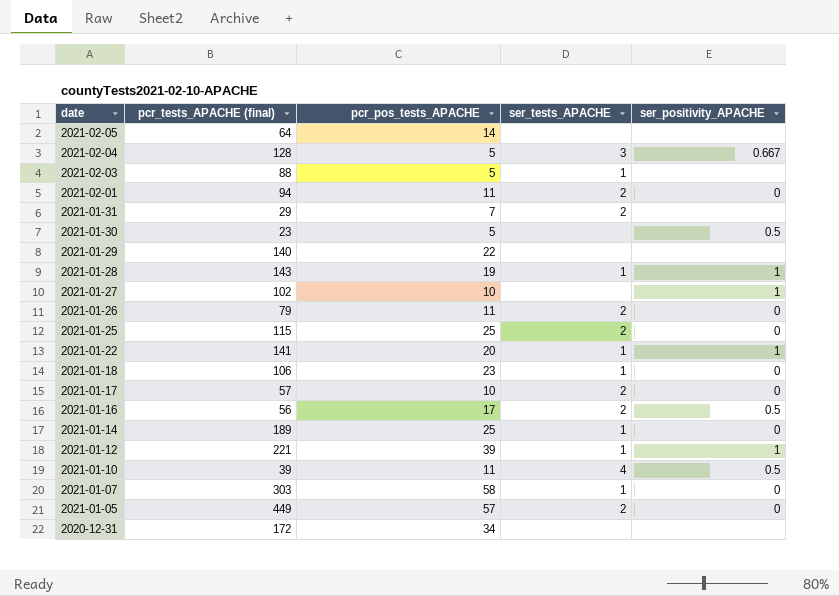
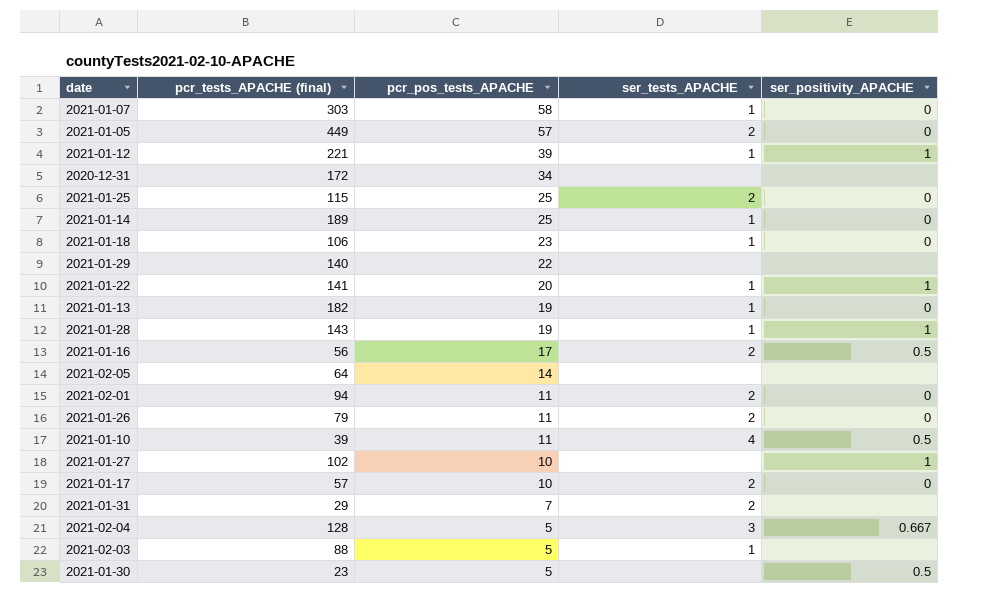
row order: date descending -> pcr_pos_tests_APACHE descending
row 2021-01-13: none -> 182 | 19 | 1 | 0

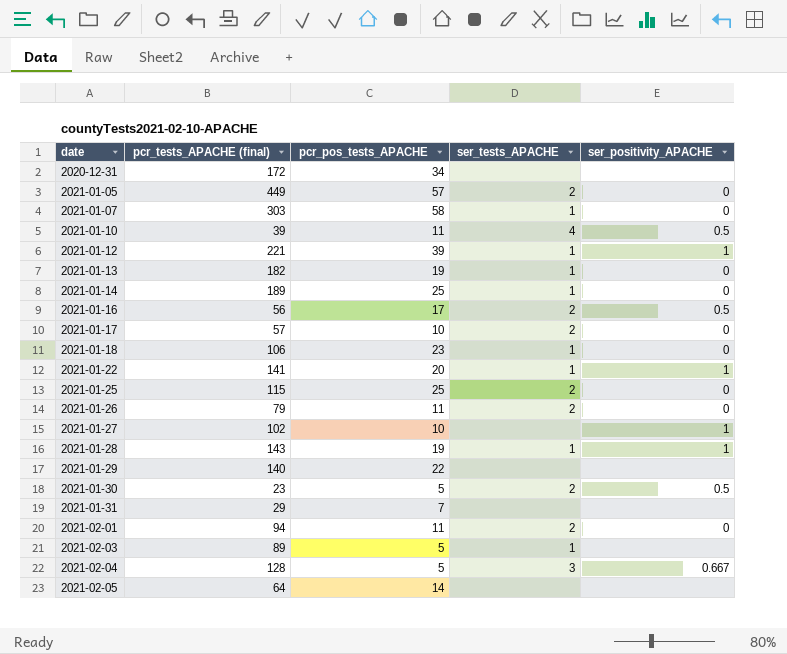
row order: pcr_pos_tests_APACHE descending -> date ascending
2021-01-30 | ser_tests_APACHE: none -> 2
2021-01-31 | ser_tests_APACHE: 2 -> none
2021-02-03 | pcr_tests_APACHE (final): 88 -> 89

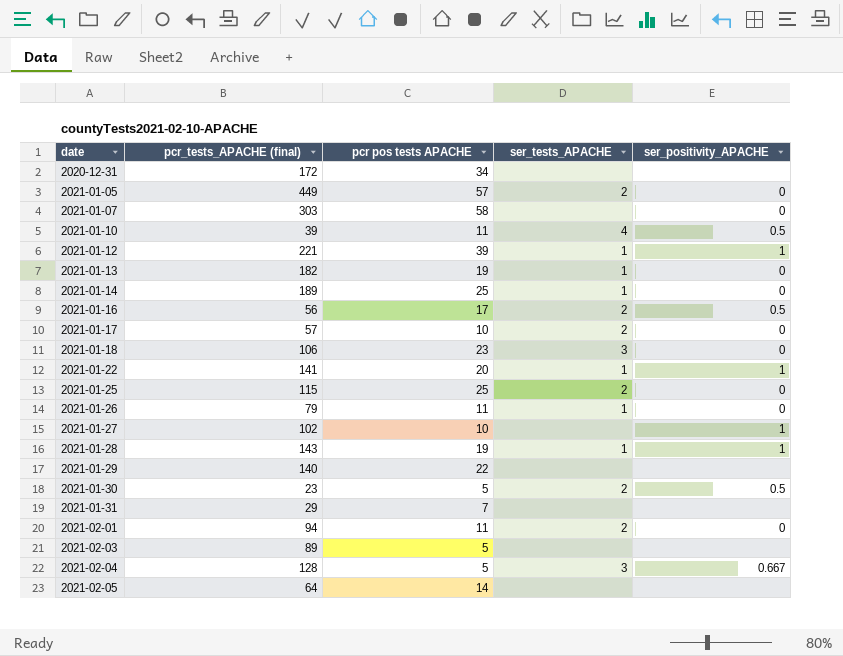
column name: pcr_pos_tests_APACHE -> pcr pos tests APACHE
2021-01-07 | ser_tests_APACHE: 1 -> none
2021-01-18 | ser_tests_APACHE: 1 -> 3
2021-01-26 | ser_tests_APACHE: 2 -> 1
2021-02-03 | ser_tests_APACHE: 1 -> none

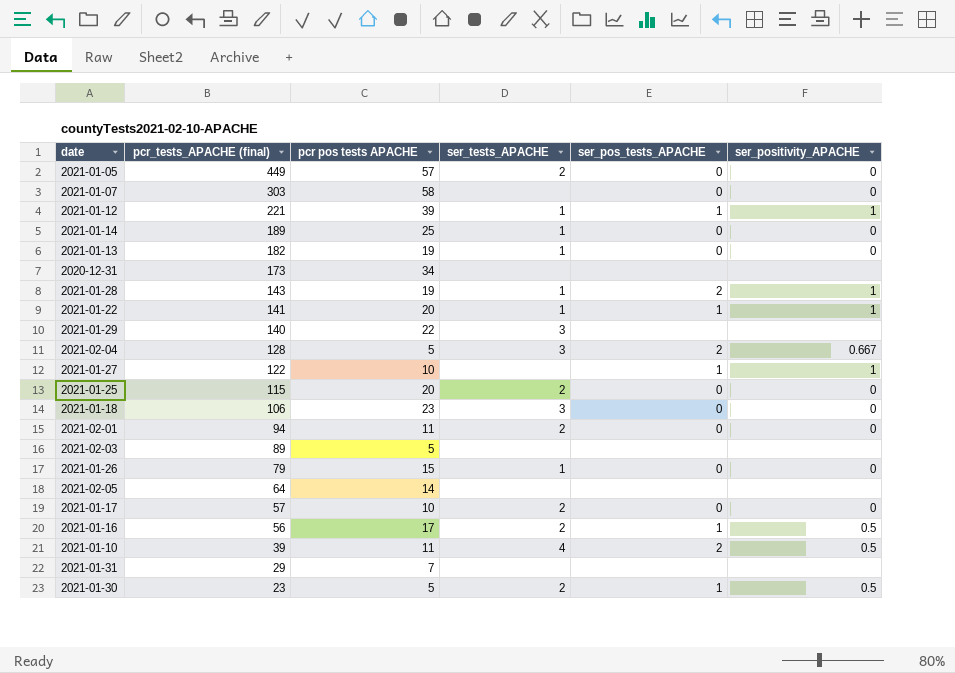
row order: date ascending -> pcr_tests_APACHE (final) descending
column ser_pos_tests_APACHE | position: none -> 5
2020-12-31 | pcr_tests_APACHE (final): 172 -> 173
2021-01-29 | ser_tests_APACHE: none -> 3
2021-01-27 | pcr_tests_APACHE (final): 102 -> 122
2021-01-25 | pcr pos tests APACHE: 25 -> 20
2021-01-26 | pcr pos tests APACHE: 11 -> 15

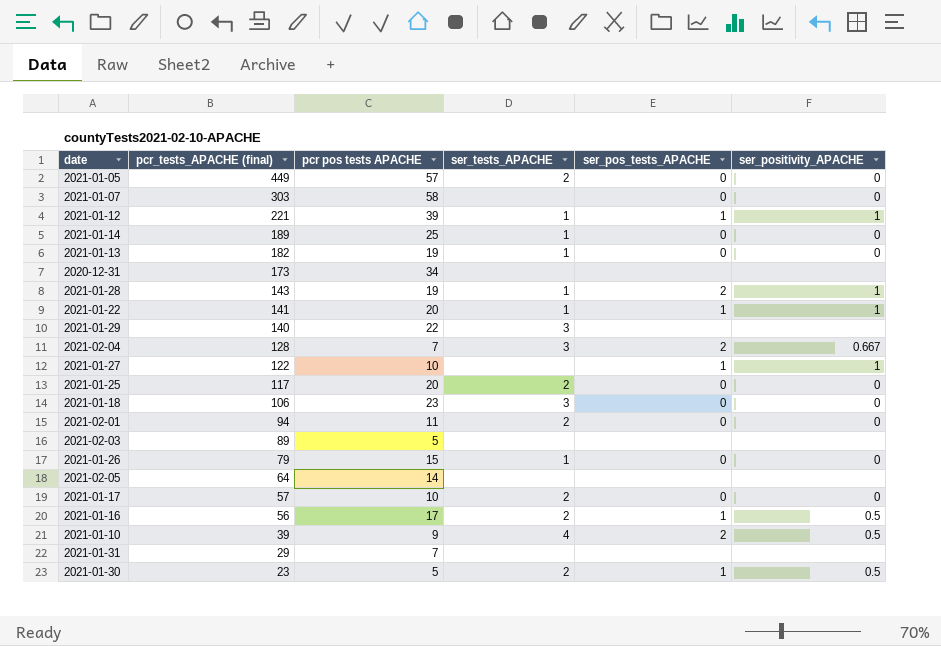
2021-02-04 | pcr pos tests APACHE: 5 -> 7
2021-01-25 | pcr_tests_APACHE (final): 115 -> 117
2021-01-10 | pcr pos tests APACHE: 11 -> 9

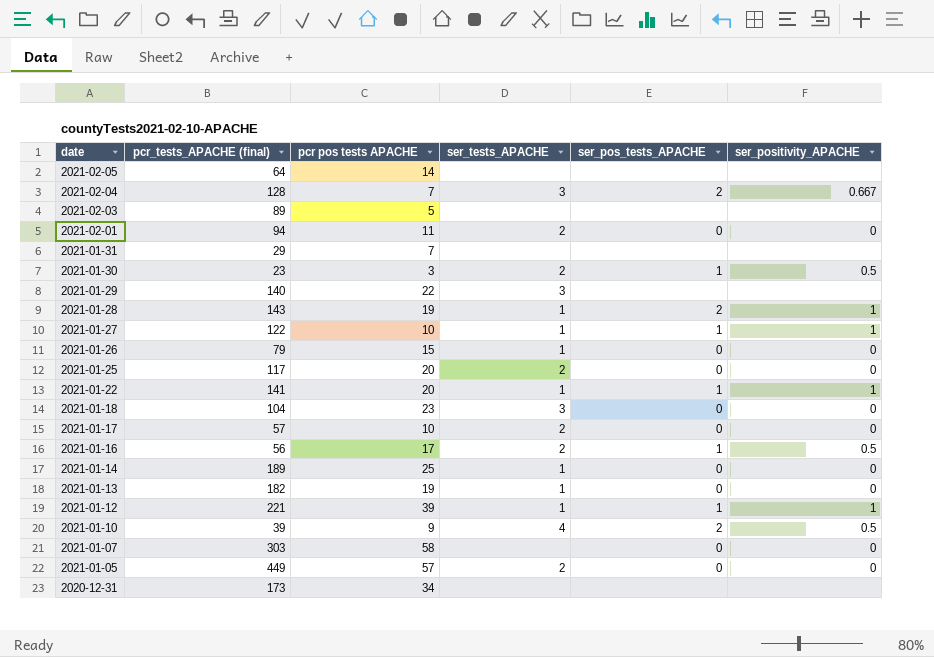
row order: pcr_tests_APACHE (final) descending -> date descending
2021-01-30 | pcr pos tests APACHE: 5 -> 3
2021-01-27 | ser_tests_APACHE: none -> 1
2021-01-18 | pcr_tests_APACHE (final): 106 -> 104

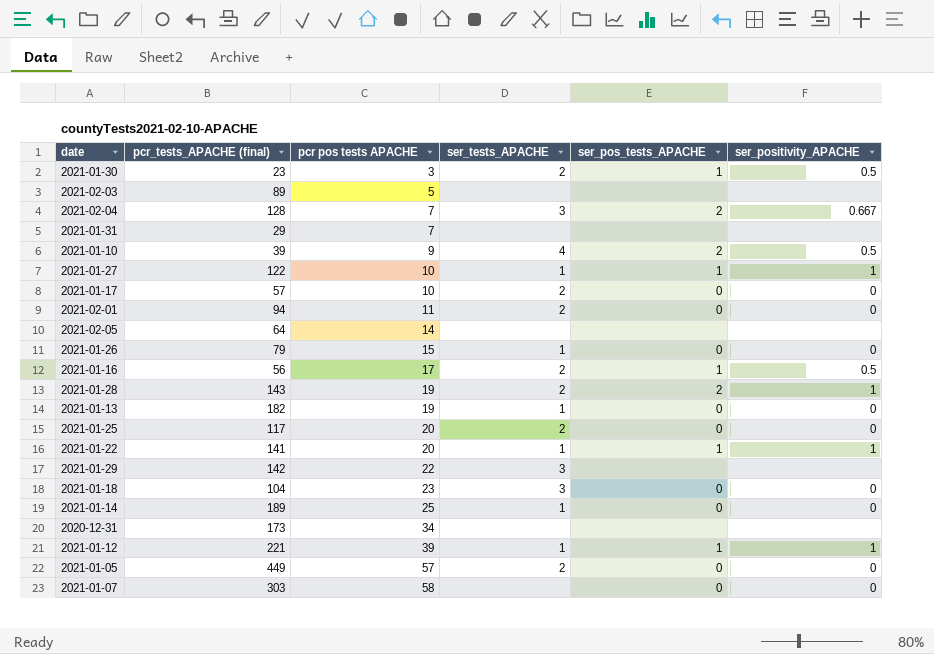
row order: date descending -> pcr pos tests APACHE ascending
2021-01-28 | ser_tests_APACHE: 1 -> 2
2021-01-29 | pcr_tests_APACHE (final): 140 -> 142

